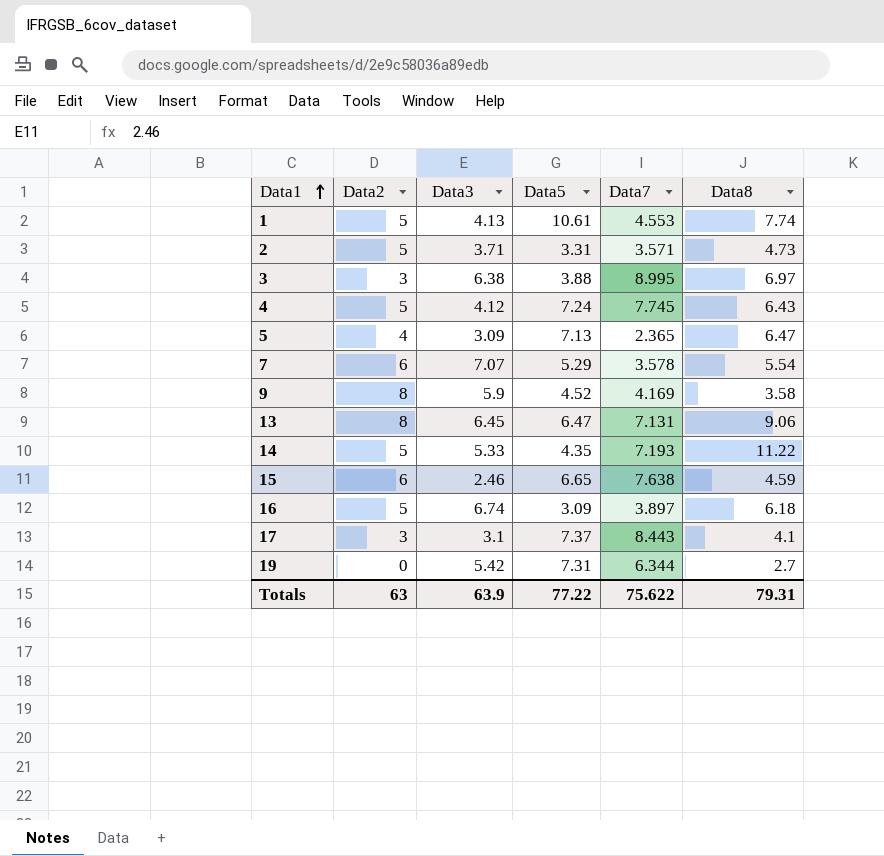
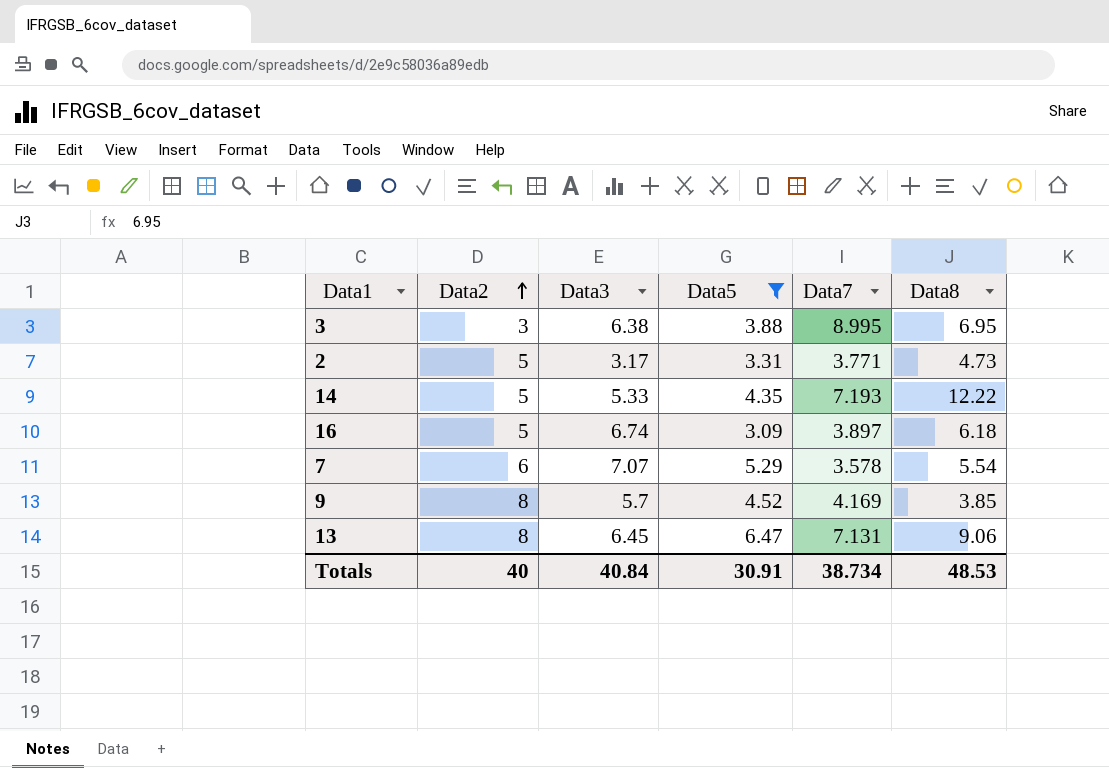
filter: none -> Data5 <= 6.47
row order: Data1 ascending -> Data2 ascending
3 | Data8: 6.97 -> 6.95
2 | Data3: 3.71 -> 3.17
2 | Data7: 3.571 -> 3.771
14 | Data8: 11.22 -> 12.22
9 | Data3: 5.9 -> 5.7
9 | Data8: 3.58 -> 3.85
Totals | Data2: 63 -> 40
Totals | Data3: 63.9 -> 40.84
Totals | Data5: 77.22 -> 30.91
Totals | Data7: 75.622 -> 38.734
Totals | Data8: 79.31 -> 48.53

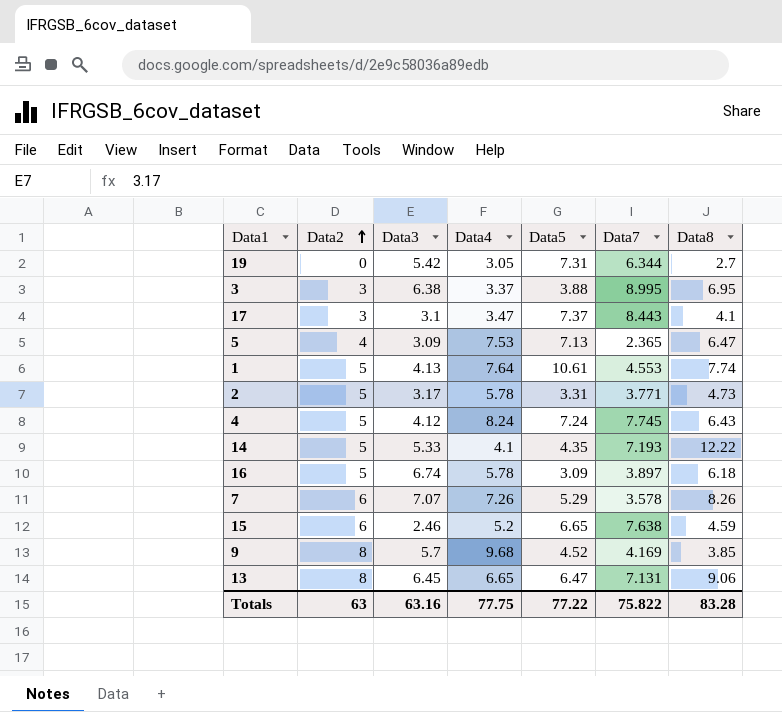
filter: Data5 <= 6.47 -> none
column Data4 | position: none -> 4
7 | Data8: 5.54 -> 8.26
Totals | Data2: 40 -> 63
Totals | Data3: 40.84 -> 63.16
Totals | Data5: 30.91 -> 77.22
Totals | Data7: 38.734 -> 75.822
Totals | Data8: 48.53 -> 83.28

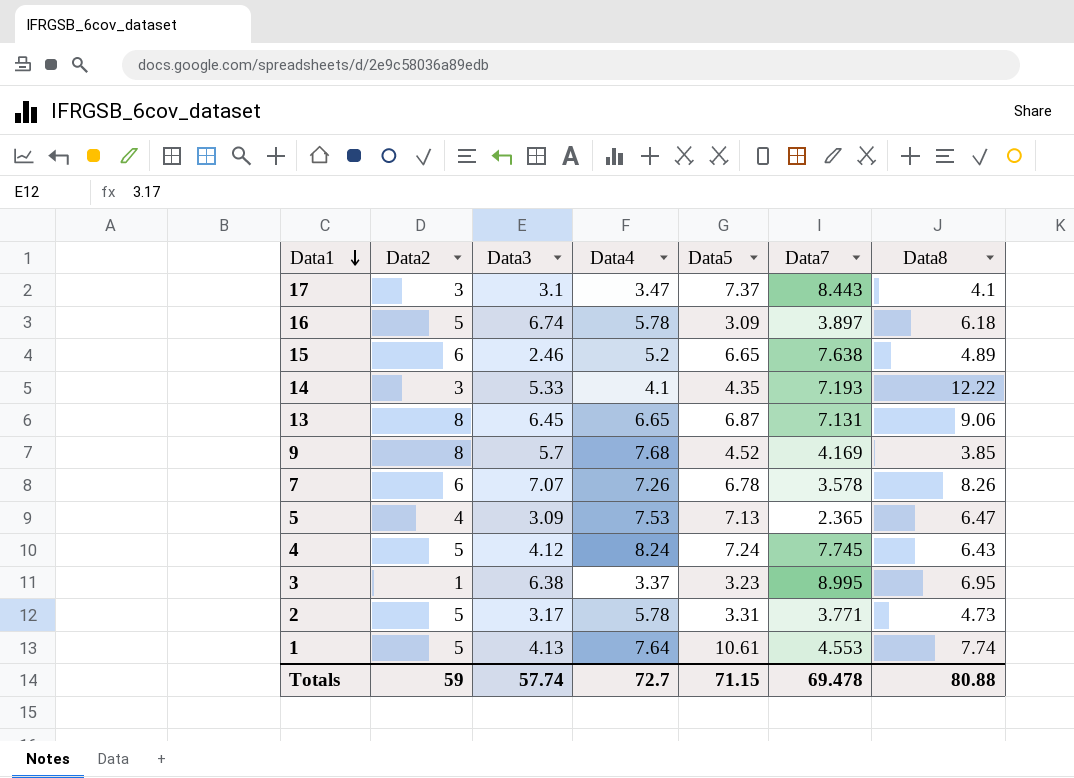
row order: Data2 ascending -> Data1 descending
row 19: 0 | 5.42 | 3.05 | 7.31 | 6.344 | 2.7 -> none
15 | Data8: 4.59 -> 4.89
14 | Data2: 5 -> 3
13 | Data5: 6.47 -> 6.87
9 | Data4: 9.68 -> 7.68
7 | Data5: 5.29 -> 6.78
3 | Data2: 3 -> 1
3 | Data5: 3.88 -> 3.23
Totals | Data2: 63 -> 59
Totals | Data3: 63.16 -> 57.74
Totals | Data4: 77.75 -> 72.7
Totals | Data5: 77.22 -> 71.15
Totals | Data7: 75.822 -> 69.478
Totals | Data8: 83.28 -> 80.88

